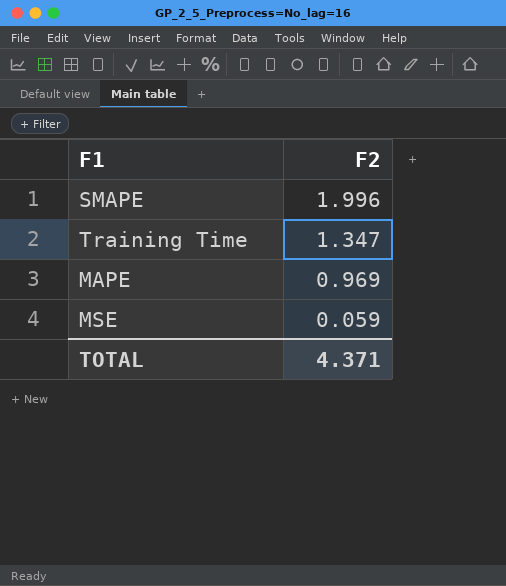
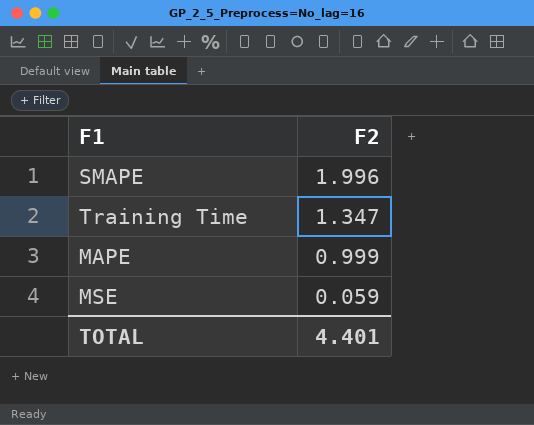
MAPE | F2: 0.969 -> 0.999
TOTAL | F2: 4.371 -> 4.401

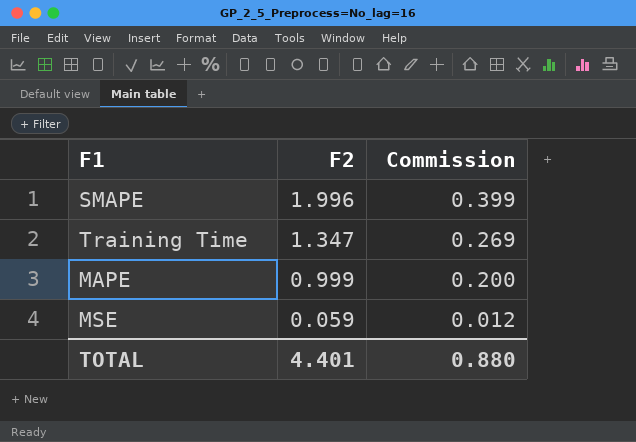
column Commission | formula: none -> [F2] * 0.2

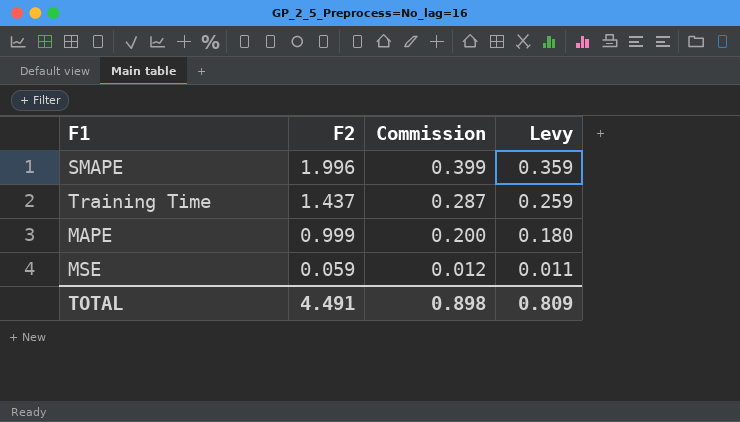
column Levy | formula: none -> [F2] * 0.18
Training Time | F2: 1.347 -> 1.437
Training Time | Commission: 0.269 -> 0.287
TOTAL | F2: 4.401 -> 4.491
TOTAL | Commission: 0.880 -> 0.898

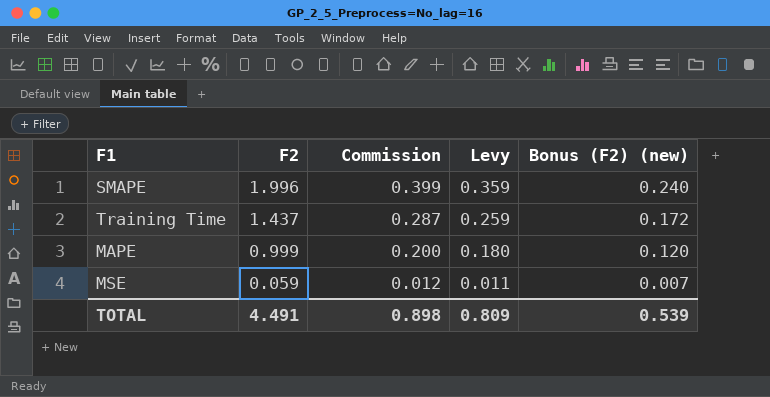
column Bonus (F2) (new) | formula: none -> [F2] * 0.12

